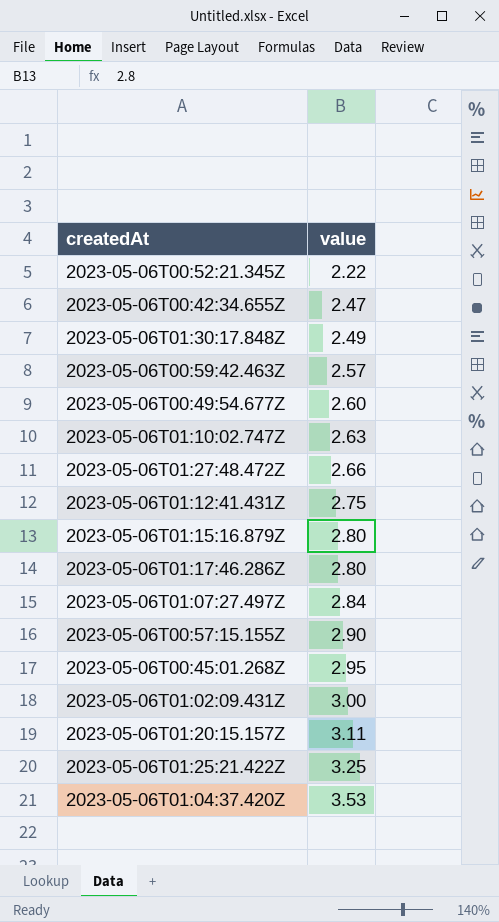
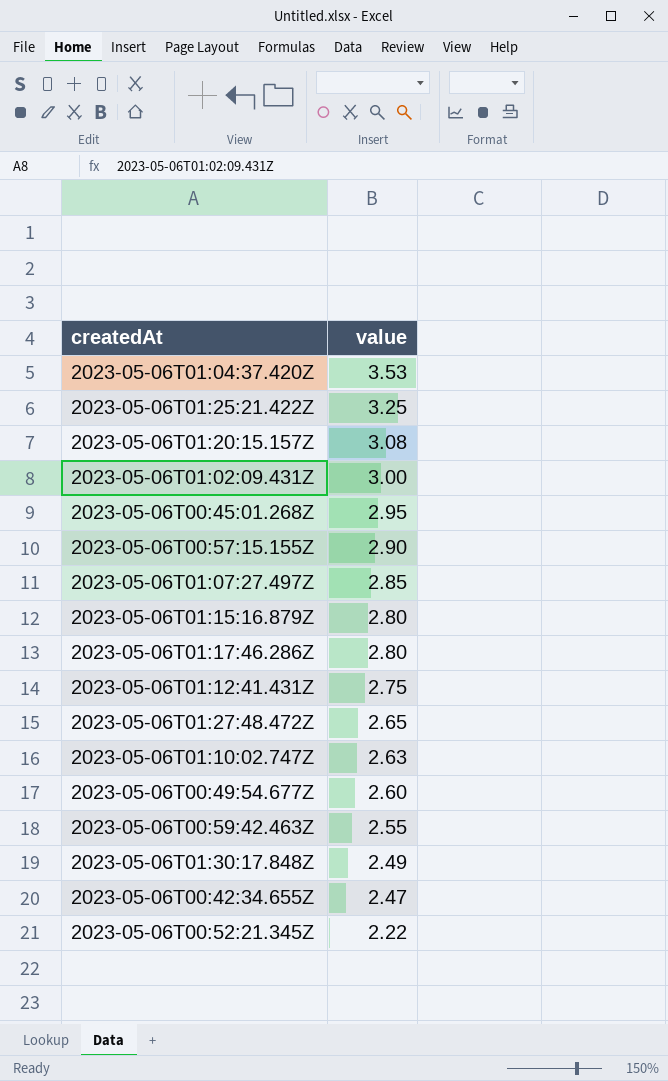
row order: value ascending -> value descending
2023-05-06T01:20:15.157Z | value: 3.11 -> 3.08
2023-05-06T01:07:27.497Z | value: 2.84 -> 2.85
2023-05-06T01:27:48.472Z | value: 2.66 -> 2.65
2023-05-06T00:59:42.463Z | value: 2.57 -> 2.55

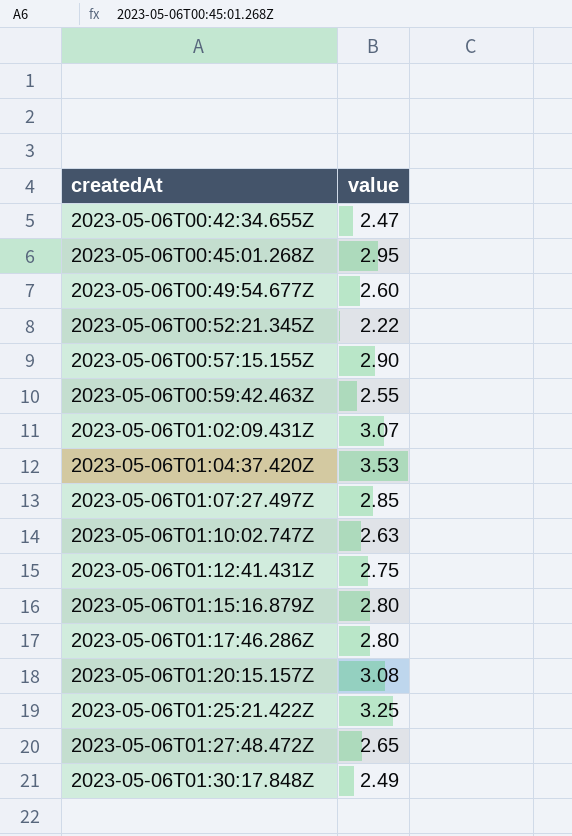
row order: value descending -> createdAt ascending
2023-05-06T01:02:09.431Z | value: 3.00 -> 3.07

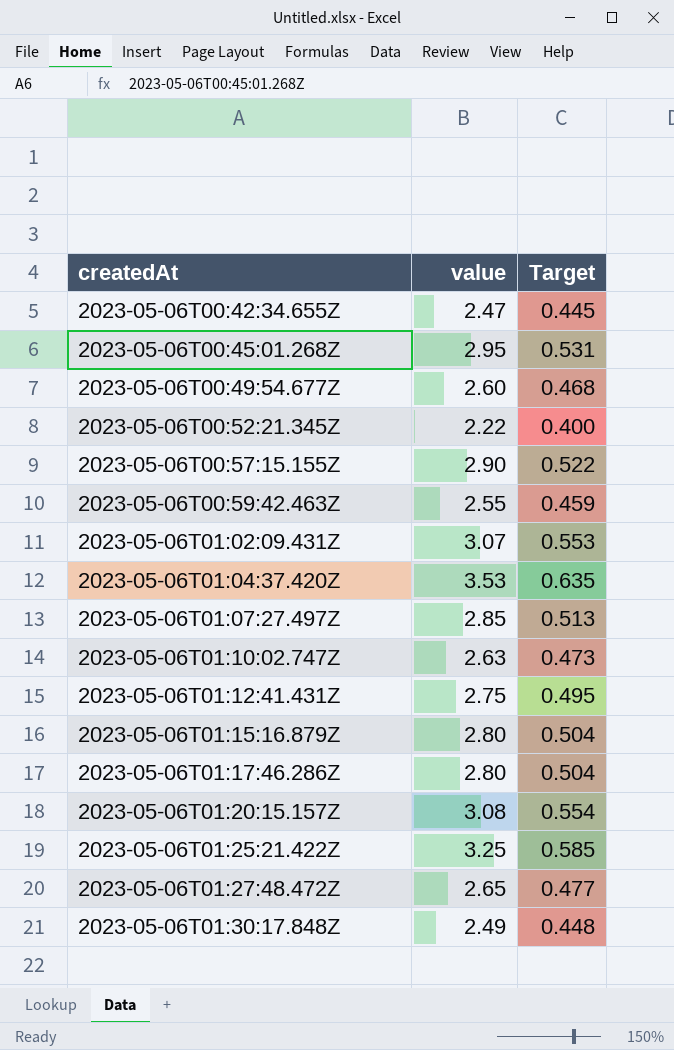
column Target | formula: none -> [value] * 0.18

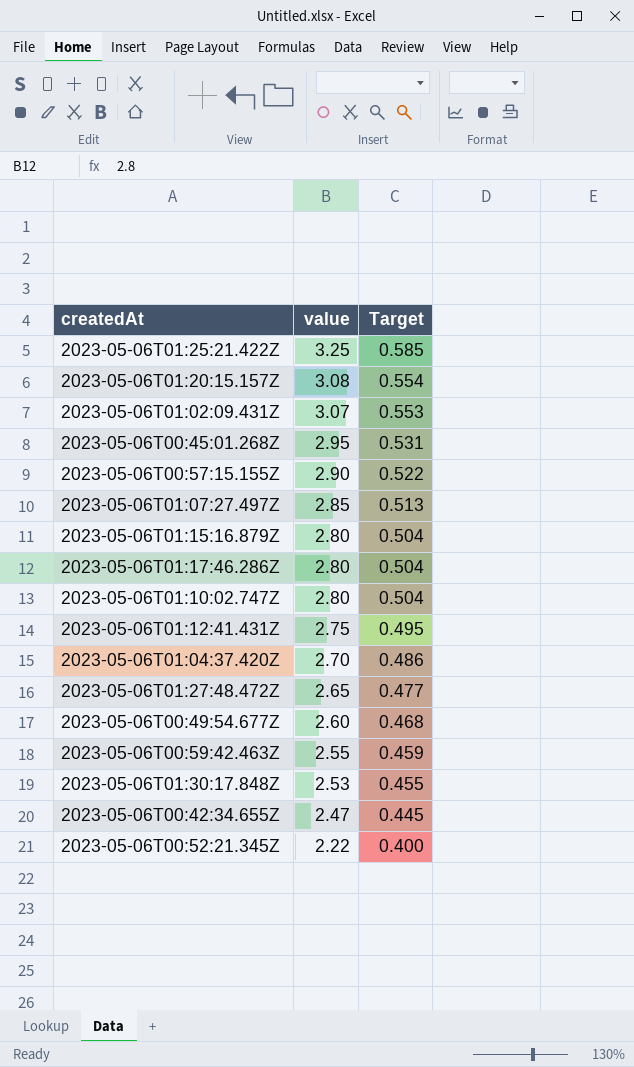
row order: createdAt ascending -> value descending
2023-05-06T01:10:02.747Z | value: 2.63 -> 2.80
2023-05-06T01:10:02.747Z | Target: 0.473 -> 0.504
2023-05-06T01:04:37.420Z | value: 3.53 -> 2.70
2023-05-06T01:04:37.420Z | Target: 0.635 -> 0.486
2023-05-06T01:30:17.848Z | value: 2.49 -> 2.53
2023-05-06T01:30:17.848Z | Target: 0.448 -> 0.455

